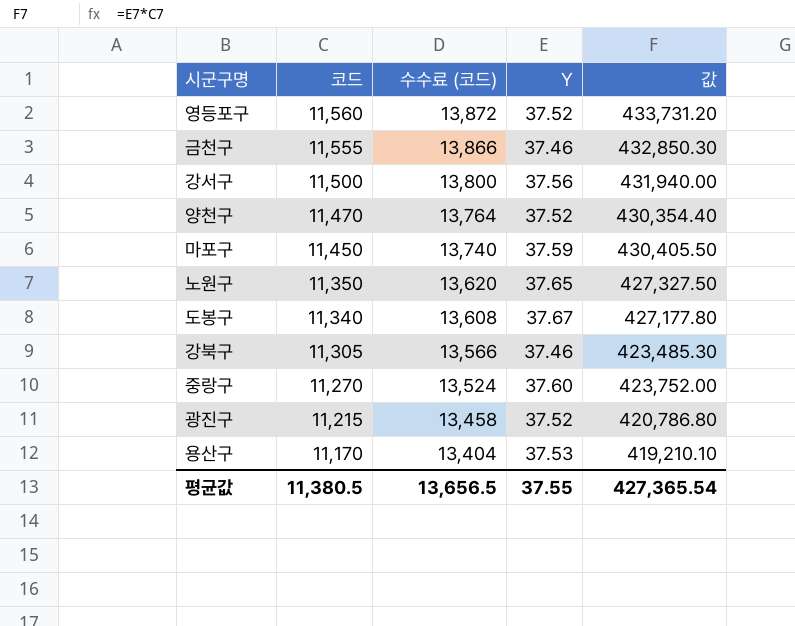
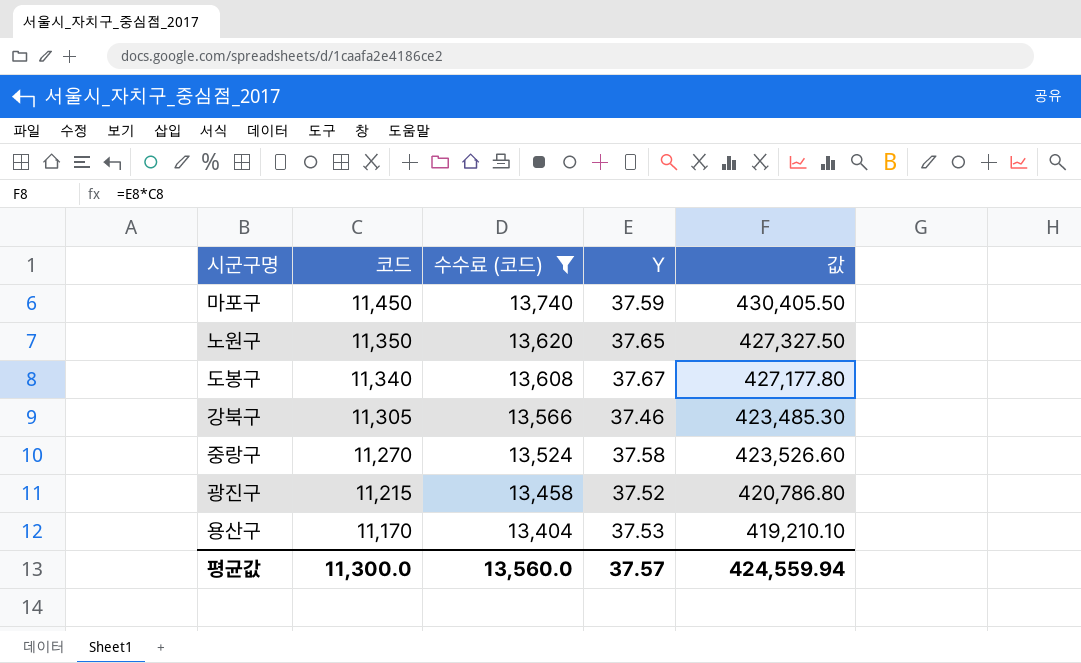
filter: none -> 수수료 (코드) <= 13,740
중랑구 | Y: 37.60 -> 37.58
중랑구 | 값: 423,752.00 -> 423,526.60
평균값 | 코드: 11,380.5 -> 11,300.0
평균값 | 수수료 (코드): 13,656.5 -> 13,560.0
평균값 | Y: 37.55 -> 37.57
평균값 | 값: 427,365.54 -> 424,559.94

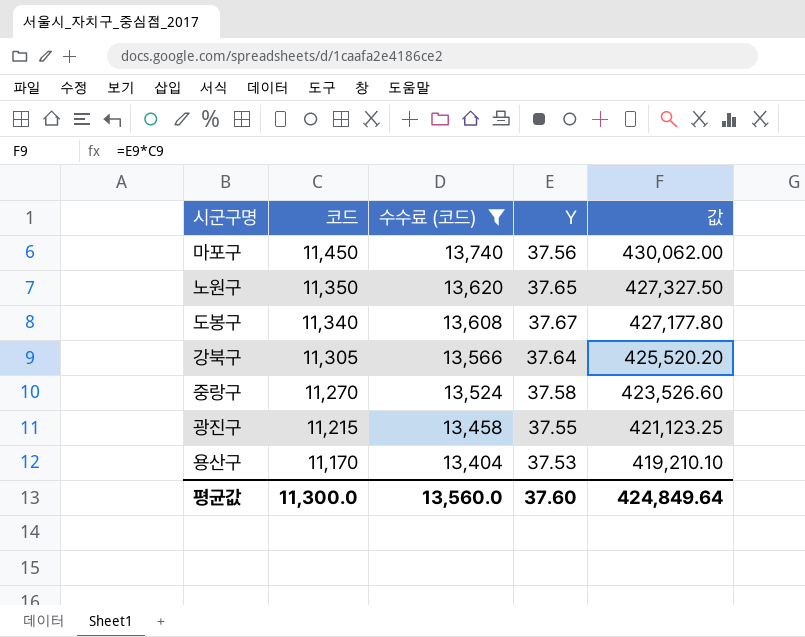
마포구 | Y: 37.59 -> 37.56
마포구 | 값: 430,405.50 -> 430,062.00
강북구 | Y: 37.46 -> 37.64
강북구 | 값: 423,485.30 -> 425,520.20
광진구 | Y: 37.52 -> 37.55
광진구 | 값: 420,786.80 -> 421,123.25
평균값 | Y: 37.57 -> 37.60
평균값 | 값: 424,559.94 -> 424,849.64

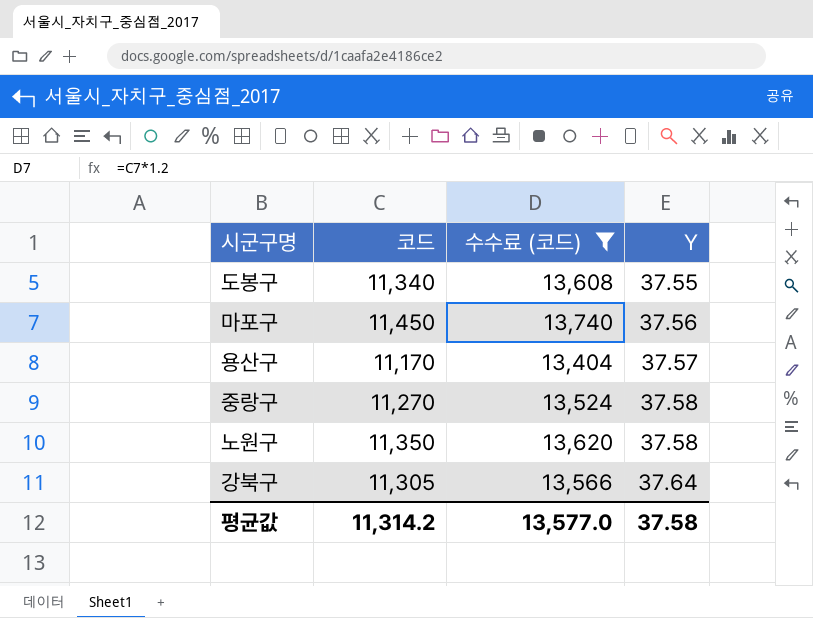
row order: 코드 descending -> Y ascending
column 값 | formula: [코드] * [Y] -> none
row 광진구: 11,215 | 13,458 | 37.55 | 421,123.25 -> none
도봉구 | Y: 37.67 -> 37.55
용산구 | Y: 37.53 -> 37.57
노원구 | Y: 37.65 -> 37.58
평균값 | 코드: 11,300.0 -> 11,314.2
평균값 | 수수료 (코드): 13,560.0 -> 13,577.0
평균값 | Y: 37.60 -> 37.58

